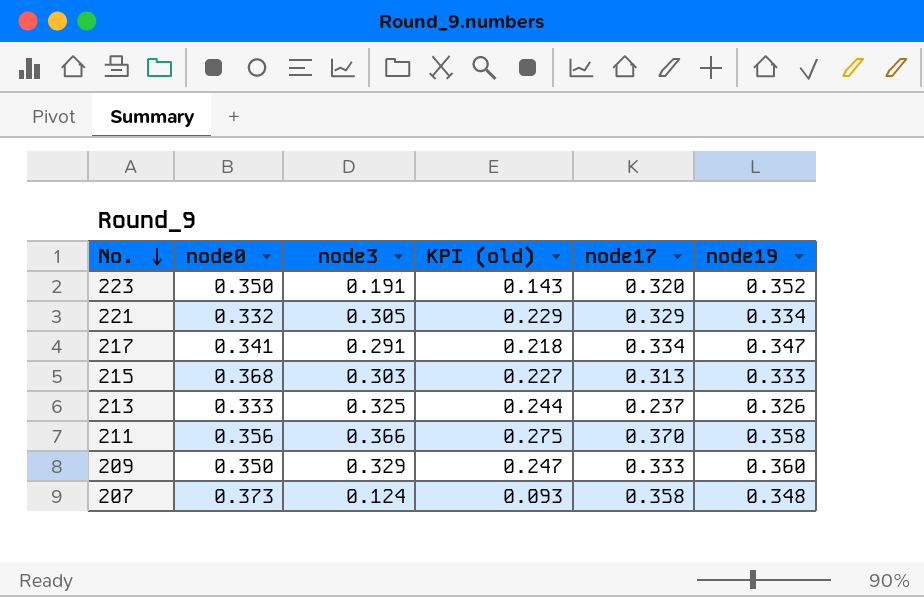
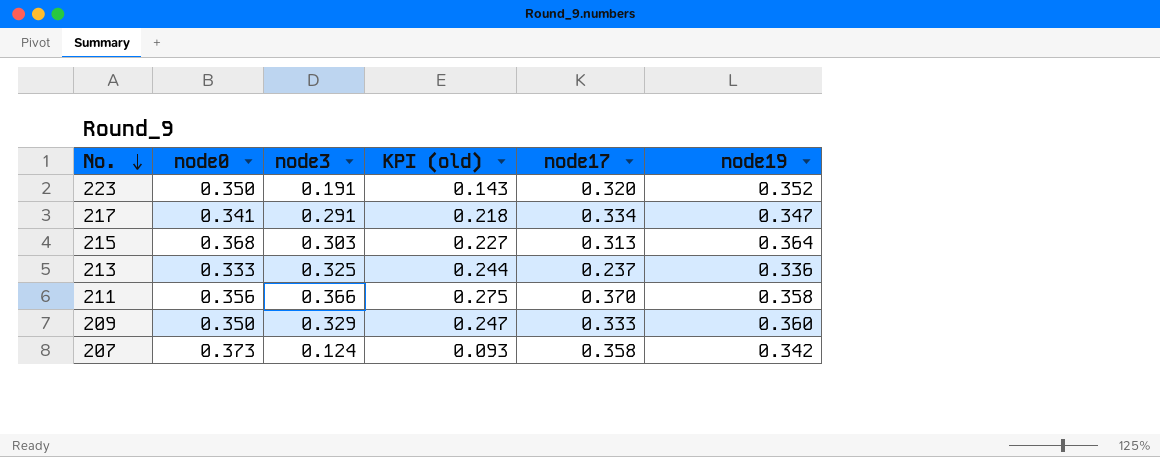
row 221: 0.332 | 0.305 | 0.229 | 0.329 | 0.334 -> none
215 | node19: 0.333 -> 0.364
213 | node19: 0.326 -> 0.336
207 | node19: 0.348 -> 0.342

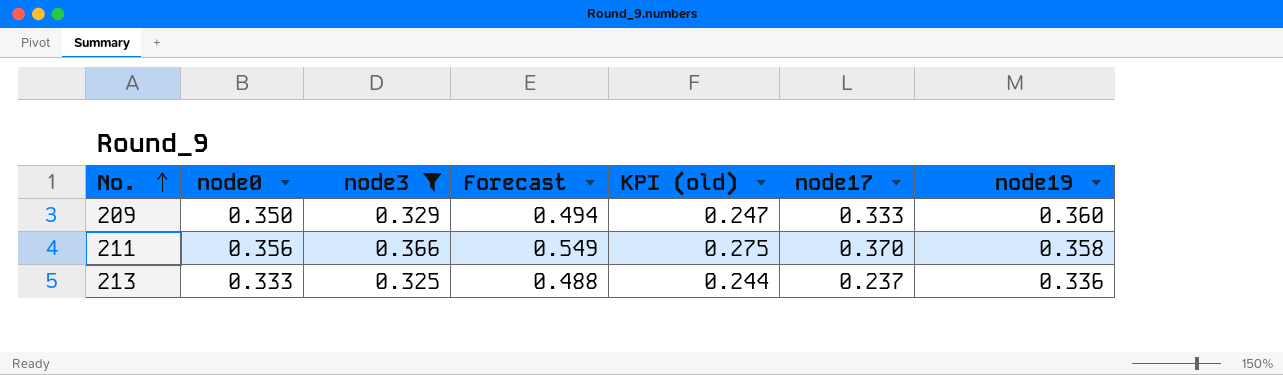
filter: none -> node3 >= 0.325
row order: No. descending -> No. ascending
column Forecast | formula: none -> [node3] * 1.5

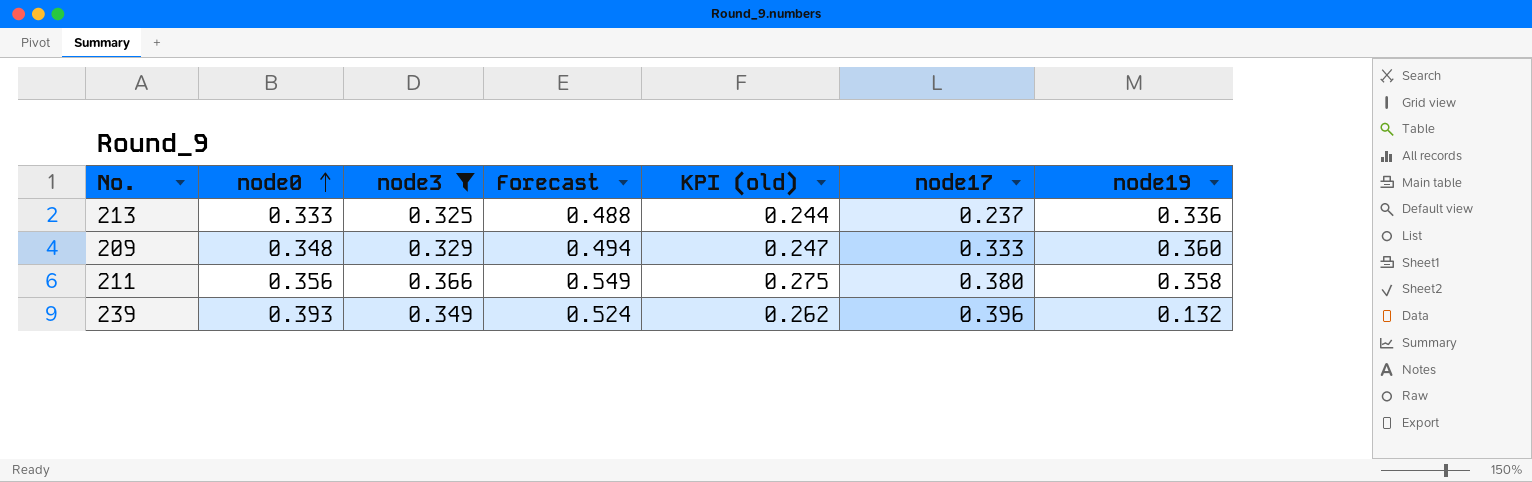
row order: No. ascending -> node0 ascending
209 | node0: 0.350 -> 0.348
211 | node17: 0.370 -> 0.380
row 239: none -> 0.393 | 0.349 | 0.524 | 0.262 | 0.396 | 0.132

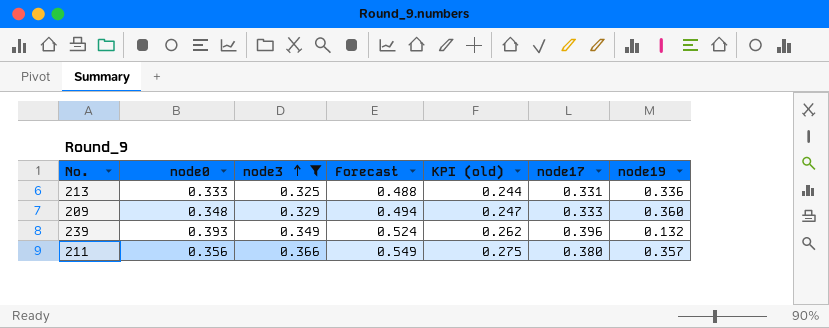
row order: node0 ascending -> node3 ascending
213 | node17: 0.237 -> 0.331
211 | node19: 0.358 -> 0.357

